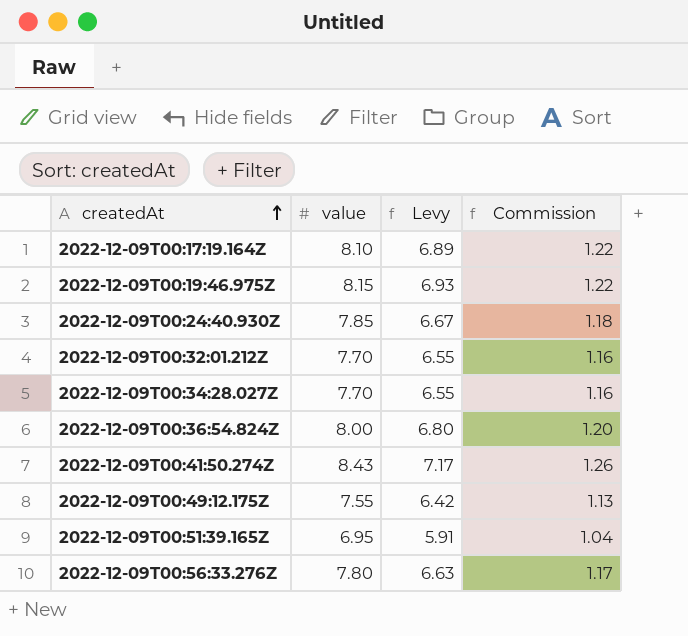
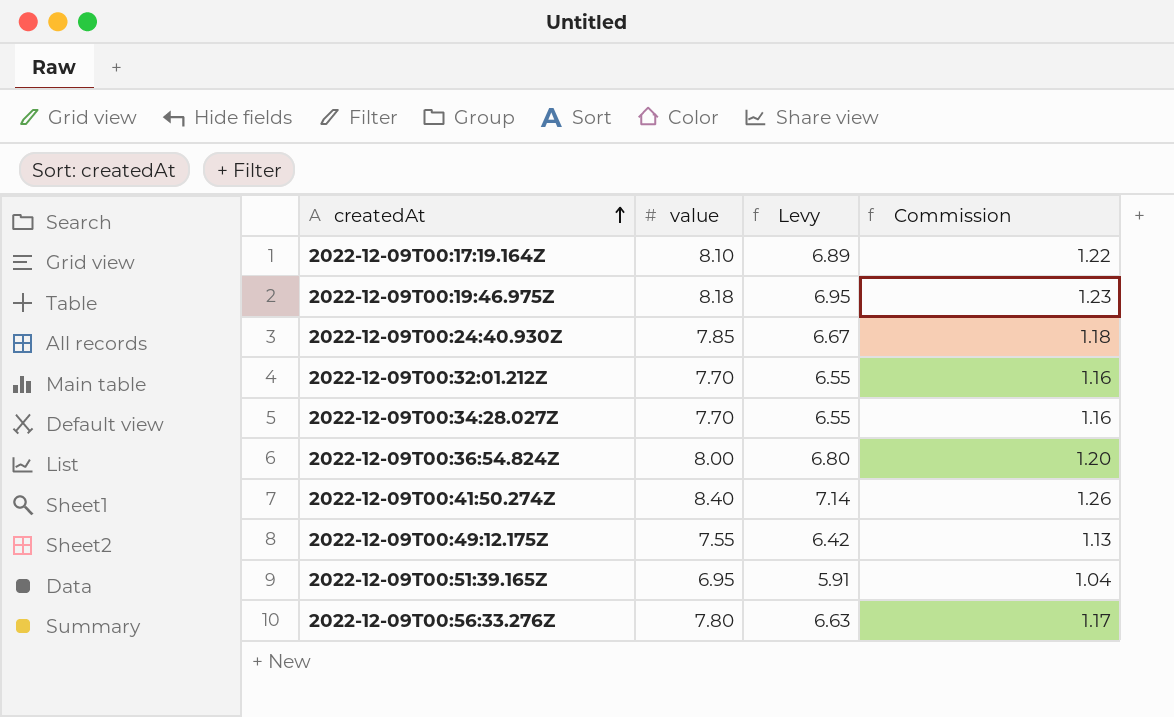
2022-12-09T00:19:46.975Z | value: 8.15 -> 8.18
2022-12-09T00:19:46.975Z | Levy: 6.93 -> 6.95
2022-12-09T00:19:46.975Z | Commission: 1.22 -> 1.23
2022-12-09T00:41:50.274Z | value: 8.43 -> 8.40
2022-12-09T00:41:50.274Z | Levy: 7.17 -> 7.14

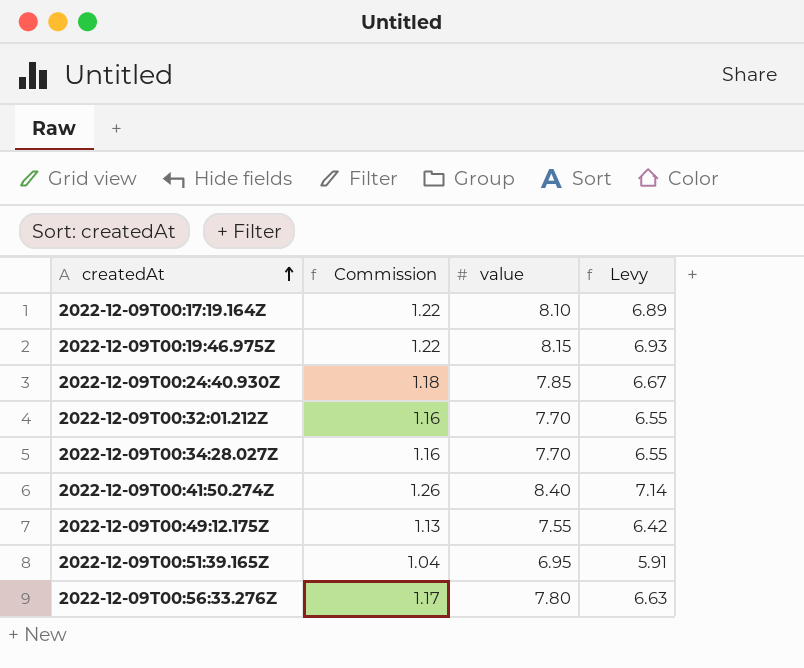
column Commission | position: 4 -> 2
row 2022-12-09T00:36:54.824Z: 8.00 | 6.80 | 1.20 -> none
2022-12-09T00:19:46.975Z | Commission: 1.23 -> 1.22
2022-12-09T00:19:46.975Z | value: 8.18 -> 8.15
2022-12-09T00:19:46.975Z | Levy: 6.95 -> 6.93

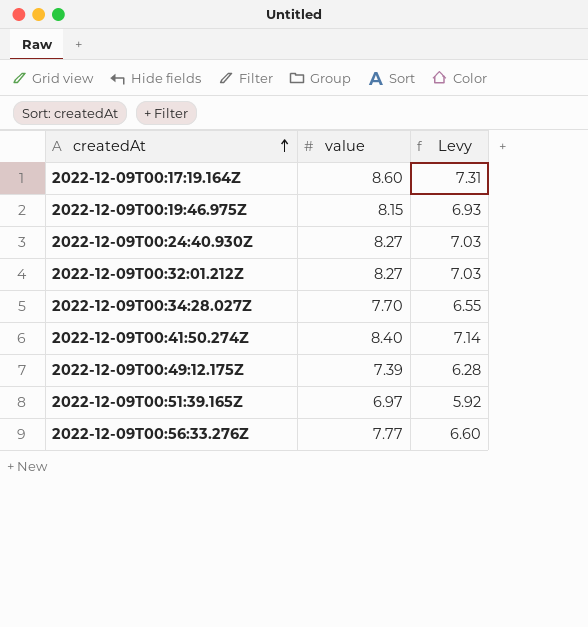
column Commission | formula: [value] * 0.15 -> none
2022-12-09T00:17:19.164Z | value: 8.10 -> 8.60
2022-12-09T00:17:19.164Z | Levy: 6.89 -> 7.31
2022-12-09T00:24:40.930Z | value: 7.85 -> 8.27
2022-12-09T00:24:40.930Z | Levy: 6.67 -> 7.03
2022-12-09T00:32:01.212Z | value: 7.70 -> 8.27
2022-12-09T00:32:01.212Z | Levy: 6.55 -> 7.03
2022-12-09T00:49:12.175Z | value: 7.55 -> 7.39
2022-12-09T00:49:12.175Z | Levy: 6.42 -> 6.28
2022-12-09T00:51:39.165Z | value: 6.95 -> 6.97
2022-12-09T00:51:39.165Z | Levy: 5.91 -> 5.92
2022-12-09T00:56:33.276Z | value: 7.80 -> 7.77
2022-12-09T00:56:33.276Z | Levy: 6.63 -> 6.60

